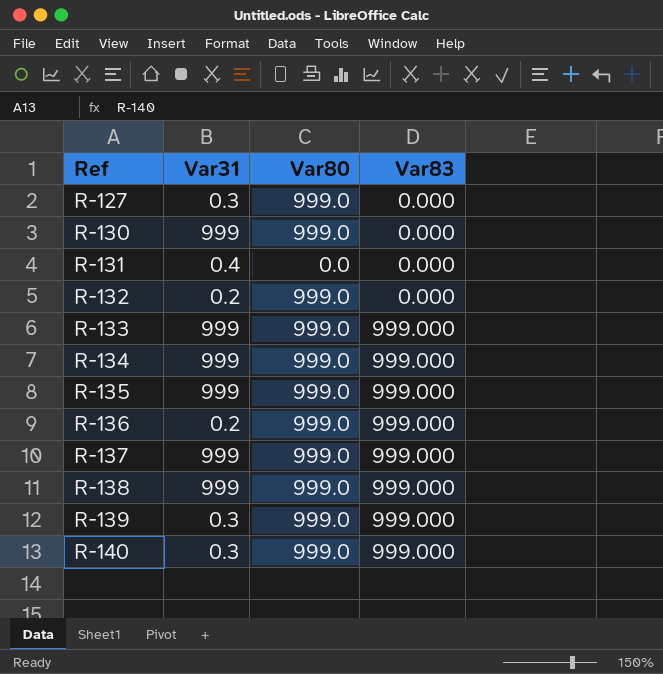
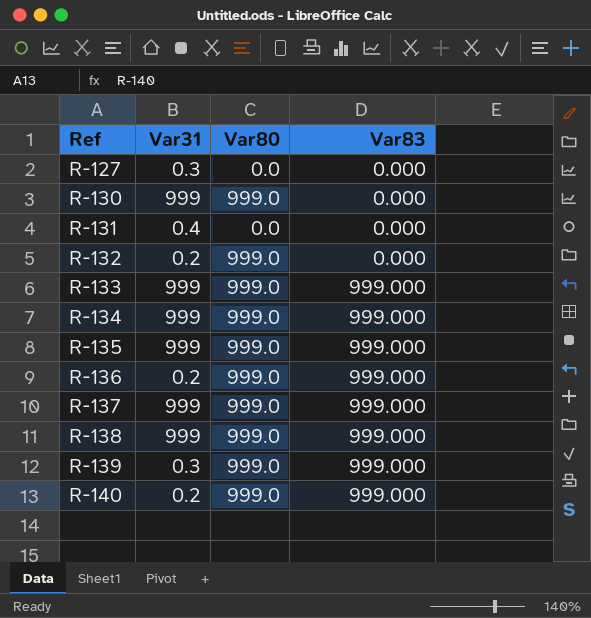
R-127 | Var80: 999.0 -> 0.0
R-140 | Var31: 0.3 -> 0.2

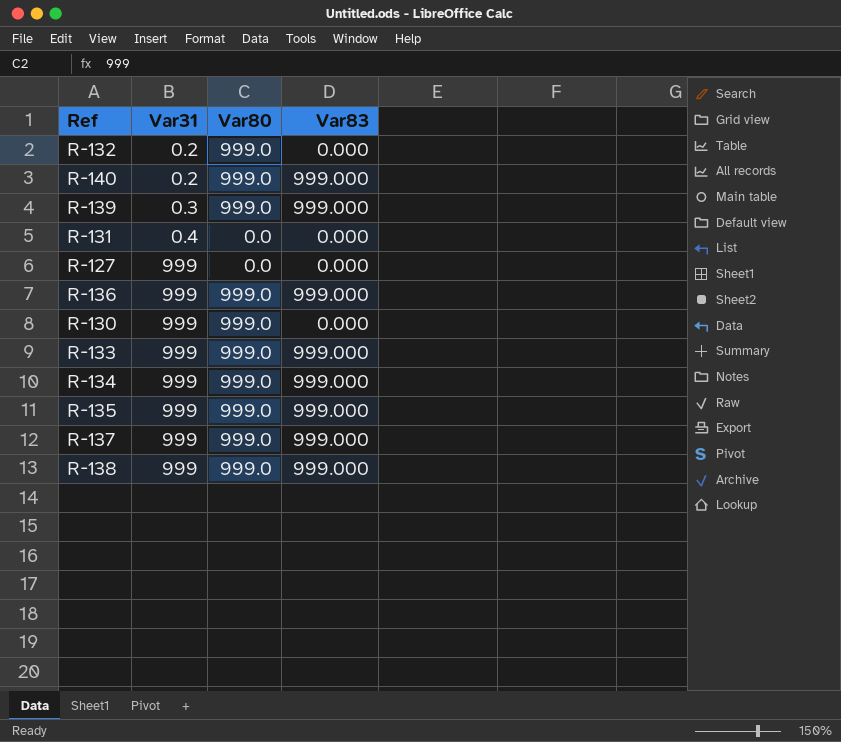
row order: Ref ascending -> Var31 ascending
R-127 | Var31: 0.3 -> 999
R-136 | Var31: 0.2 -> 999

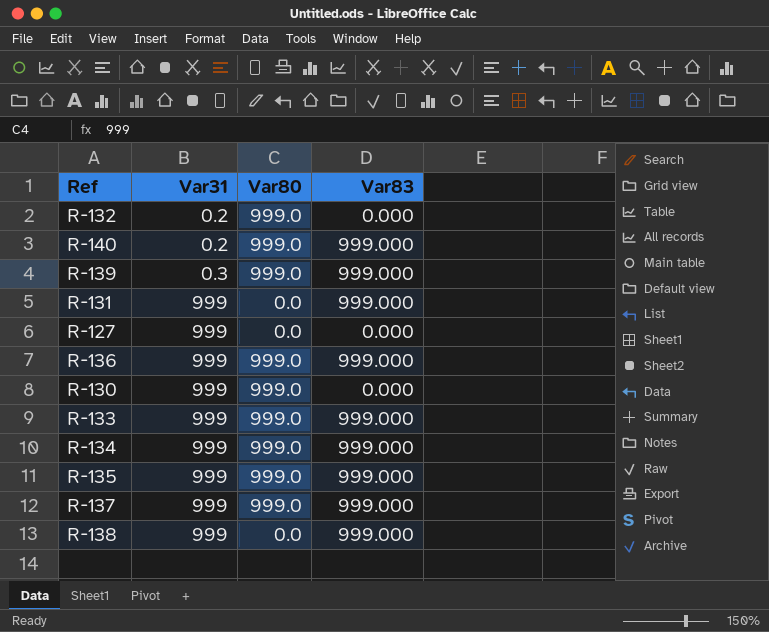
R-131 | Var31: 0.4 -> 999
R-131 | Var83: 0.000 -> 999.000
R-138 | Var80: 999.0 -> 0.0

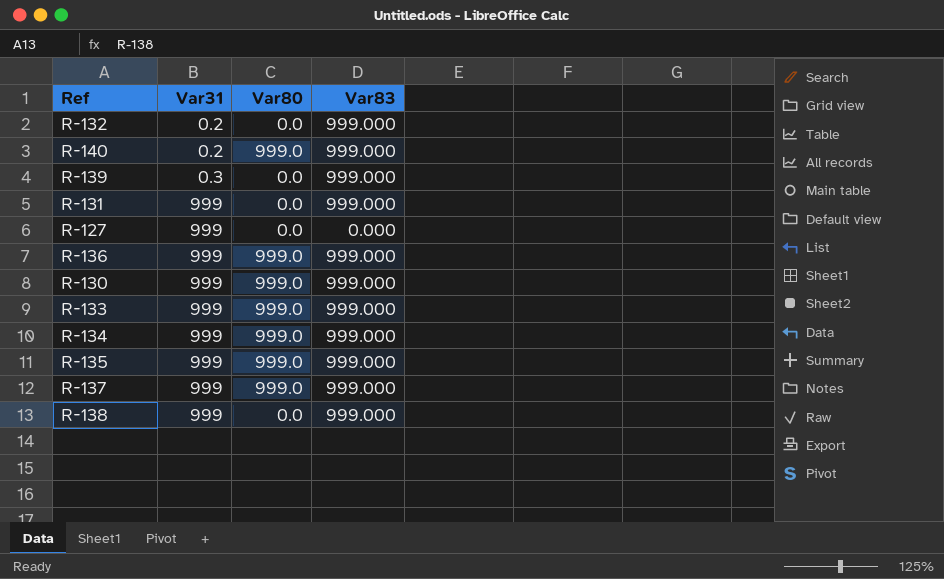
R-132 | Var80: 999.0 -> 0.0
R-132 | Var83: 0.000 -> 999.000
R-139 | Var80: 999.0 -> 0.0
R-130 | Var83: 0.000 -> 999.000

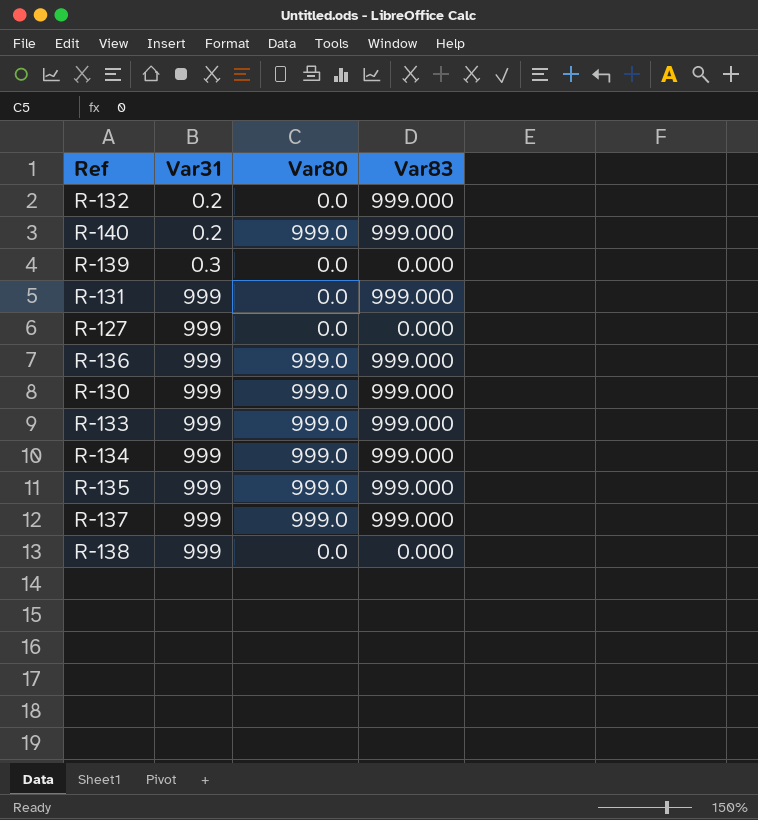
R-139 | Var83: 999.000 -> 0.000
R-138 | Var83: 999.000 -> 0.000

